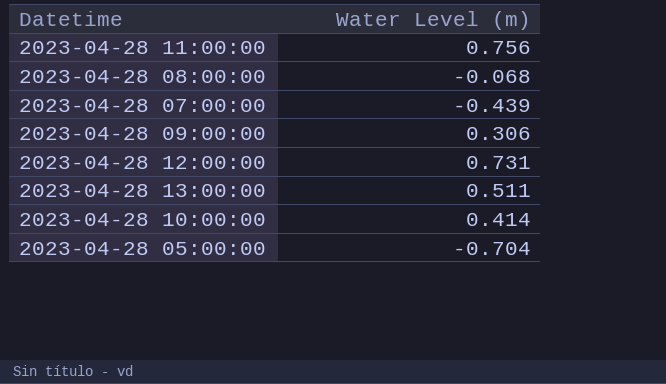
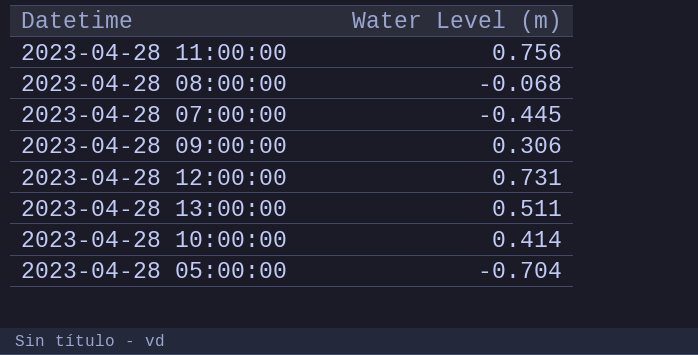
2023-04-28 07:00:00 | Water Level (m): -0.439 -> -0.445

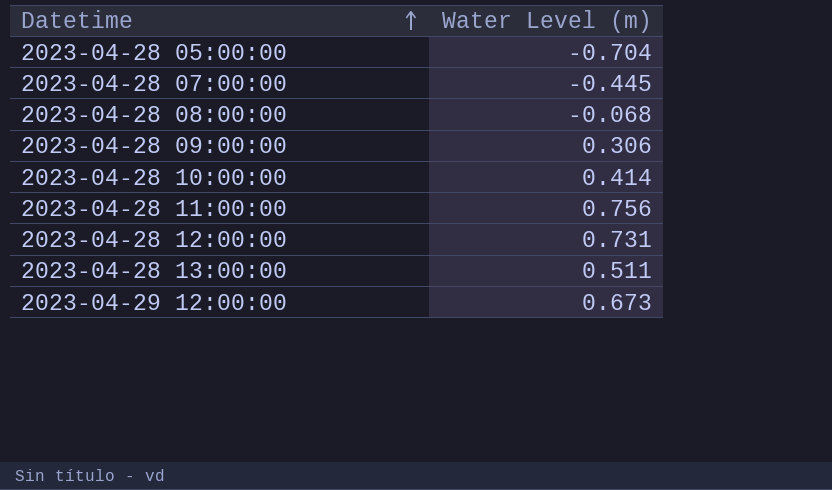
row order: none -> Datetime ascending
row 2023-04-29 12:00:00: none -> 0.673

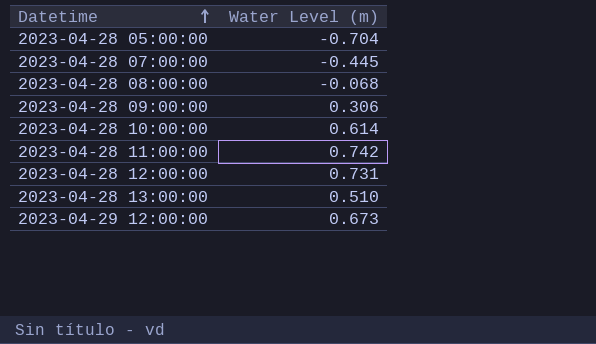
2023-04-28 10:00:00 | Water Level (m): 0.414 -> 0.614
2023-04-28 11:00:00 | Water Level (m): 0.756 -> 0.742
2023-04-28 13:00:00 | Water Level (m): 0.511 -> 0.510

